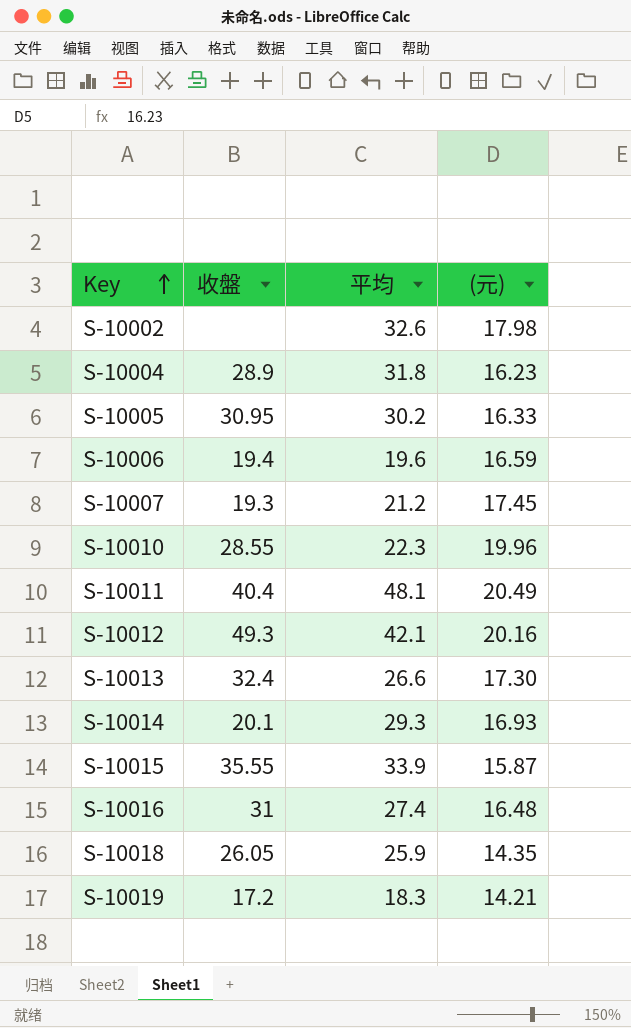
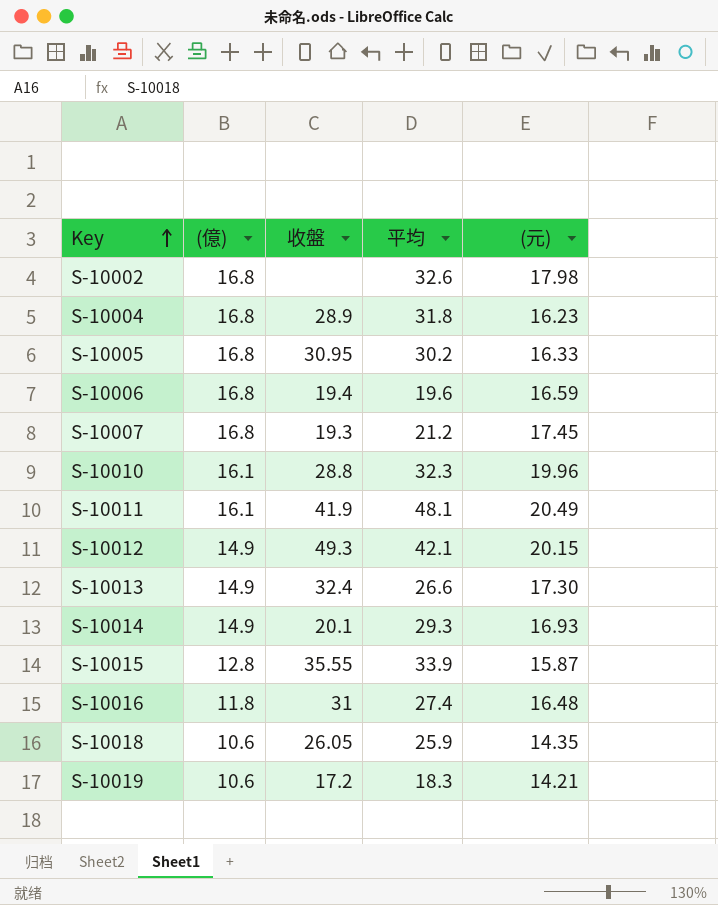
column (億) | position: none -> 2
S-10010 | 收盤: 28.55 -> 28.8
S-10010 | 平均: 22.3 -> 32.3
S-10011 | 收盤: 40.4 -> 41.9
S-10012 | (元): 20.16 -> 20.15

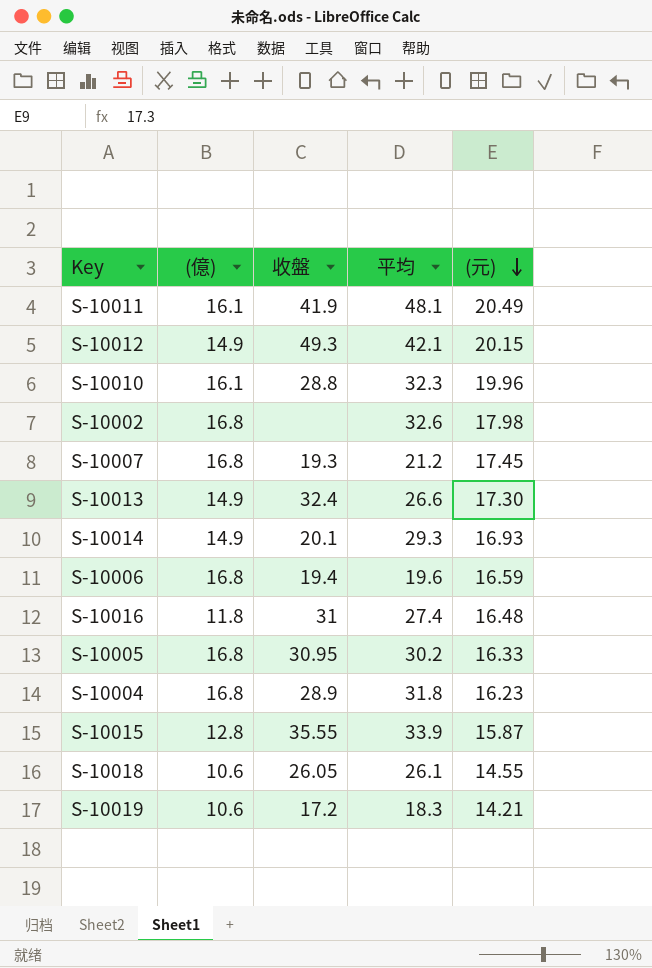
row order: Key ascending -> (元) descending
S-10018 | 平均: 25.9 -> 26.1
S-10018 | (元): 14.35 -> 14.55

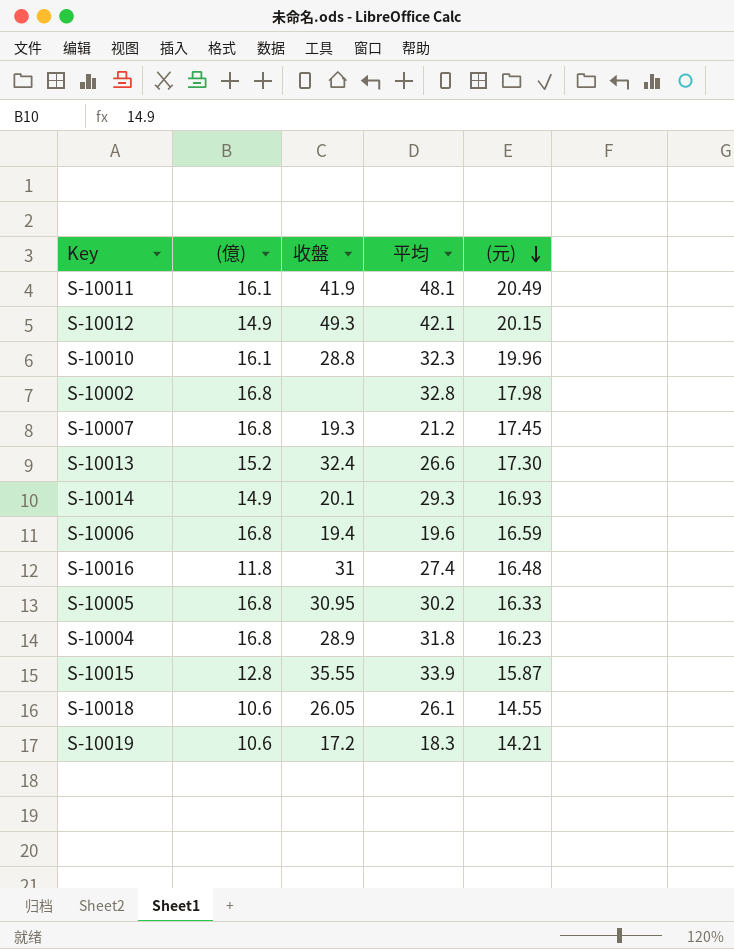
S-10002 | 平均: 32.6 -> 32.8
S-10013 | (億): 14.9 -> 15.2

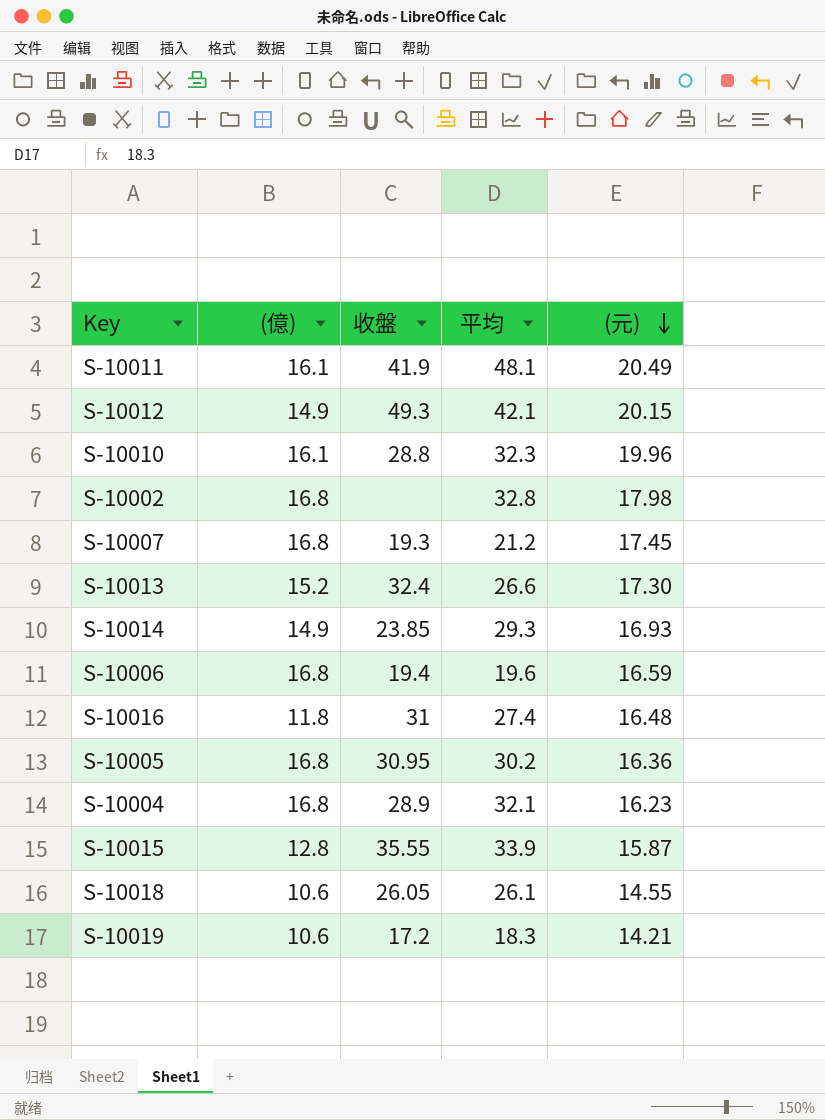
S-10014 | 收盤: 20.1 -> 23.85
S-10005 | (元): 16.33 -> 16.36
S-10004 | 平均: 31.8 -> 32.1

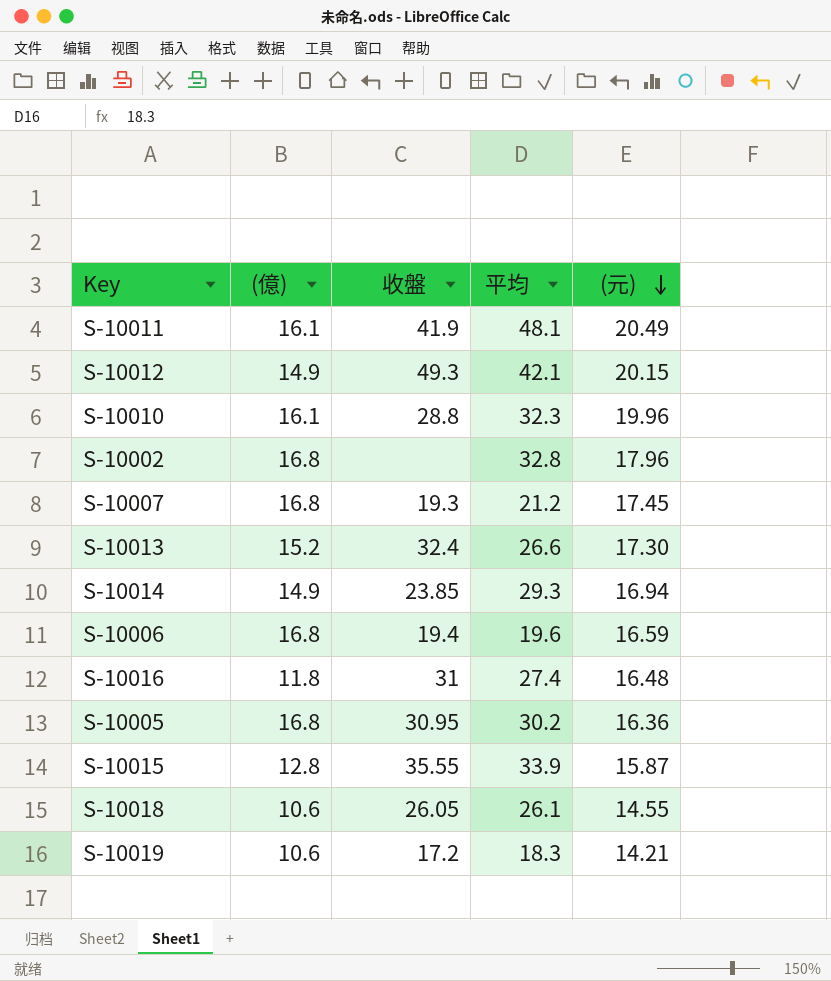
row S-10004: 16.8 | 28.9 | 32.1 | 16.23 -> none
S-10002 | (元): 17.98 -> 17.96
S-10014 | (元): 16.93 -> 16.94

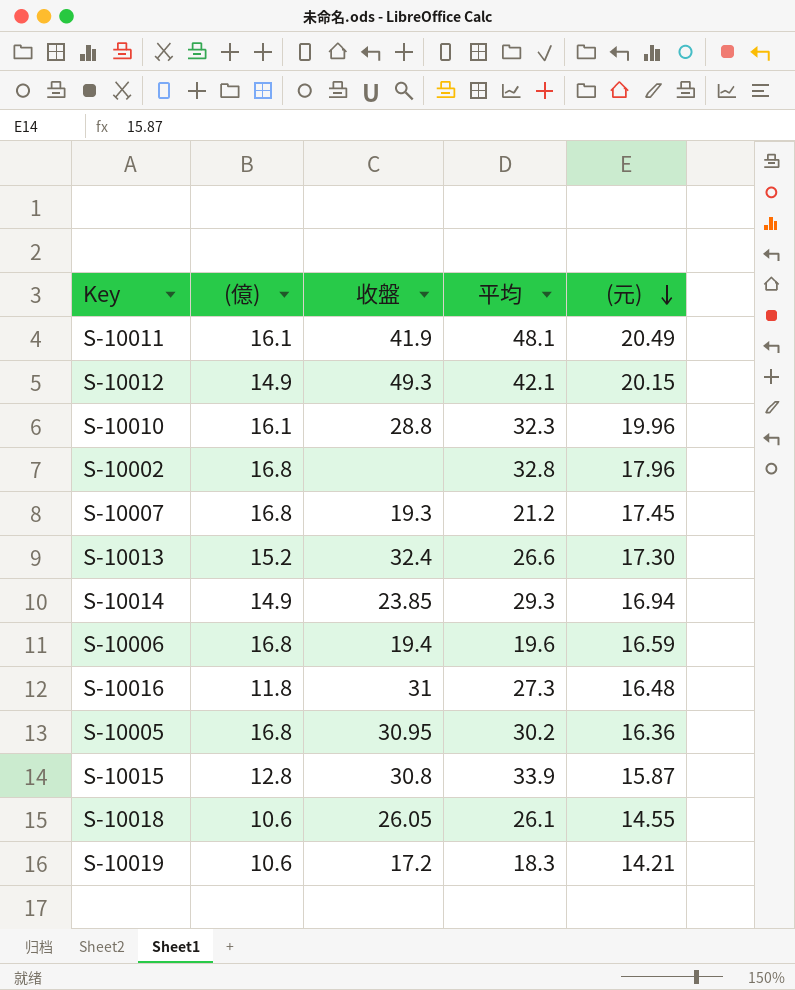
S-10016 | 平均: 27.4 -> 27.3
S-10015 | 收盤: 35.55 -> 30.8

